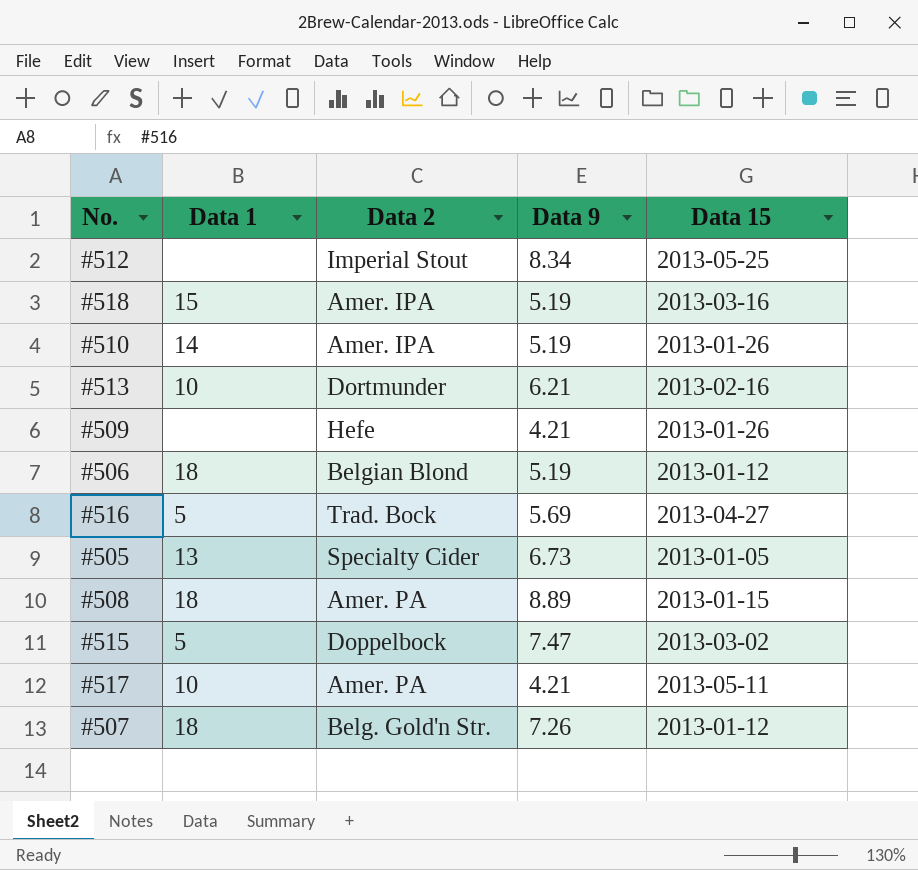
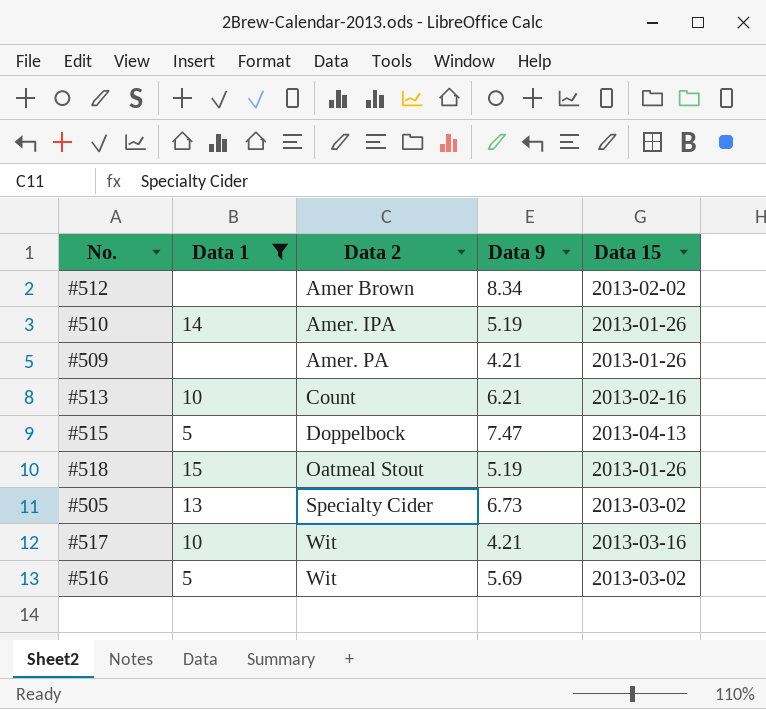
filter: none -> Data 1 != 18
row order: none -> Data 2 ascending
#512 | Data 2: Imperial Stout -> Amer Brown
#512 | Data 15: 2013-05-25 -> 2013-02-02
#509 | Data 2: Hefe -> Amer. PA
#513 | Data 2: Dortmunder -> Count
#515 | Data 15: 2013-03-02 -> 2013-04-13
#518 | Data 2: Amer. IPA -> Oatmeal Stout
#518 | Data 15: 2013-03-16 -> 2013-01-26
#505 | Data 15: 2013-01-05 -> 2013-03-02
#517 | Data 2: Amer. PA -> Wit
#517 | Data 15: 2013-05-11 -> 2013-03-16
#516 | Data 2: Trad. Bock -> Wit
#516 | Data 15: 2013-04-27 -> 2013-03-02

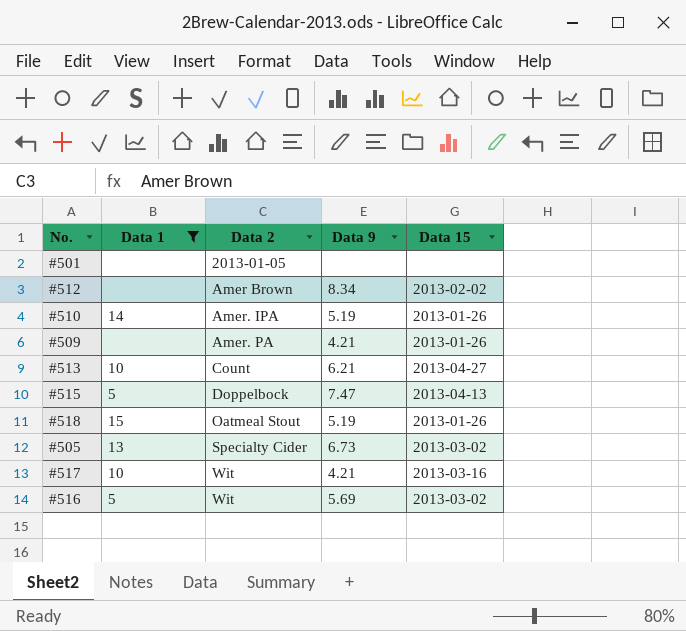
row #501: none -> none | 2013-01-05 | none | none
#513 | Data 15: 2013-02-16 -> 2013-04-27

